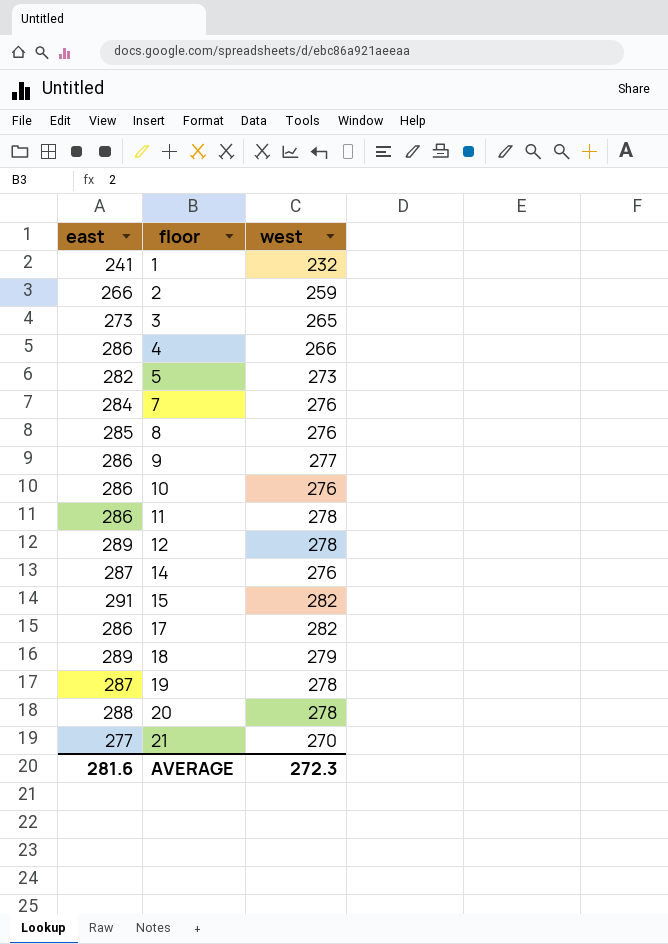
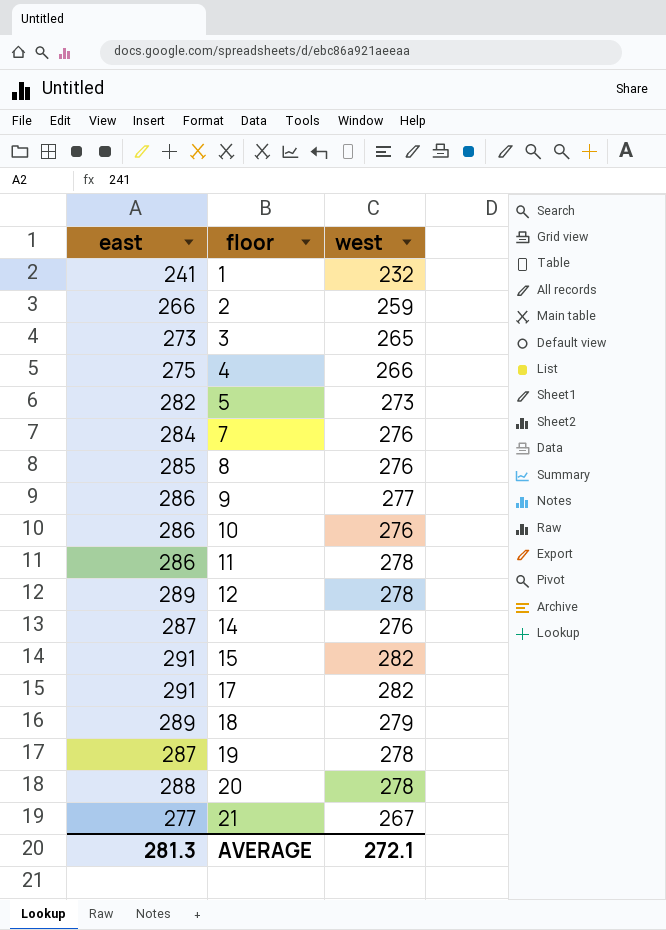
4 | east: 286 -> 275
17 | east: 286 -> 291
21 | west: 270 -> 267
AVERAGE | east: 281.6 -> 281.3
AVERAGE | west: 272.3 -> 272.1

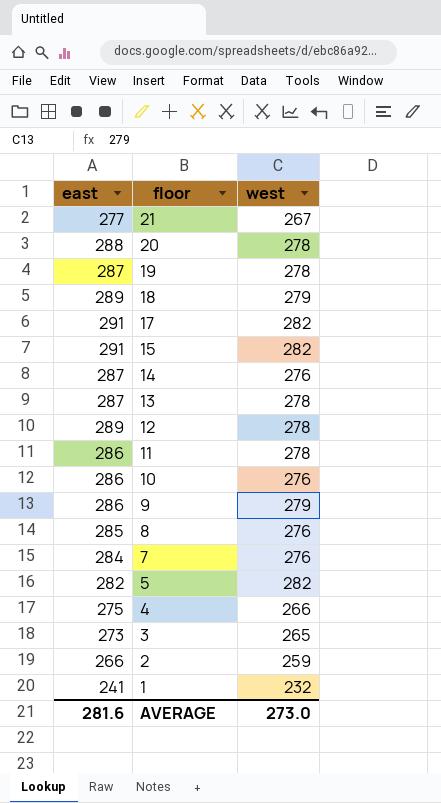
row order: floor ascending -> floor descending
row 13: none -> 287 | 278
9 | west: 277 -> 279
5 | west: 273 -> 282
AVERAGE | east: 281.3 -> 281.6
AVERAGE | west: 272.1 -> 273.0

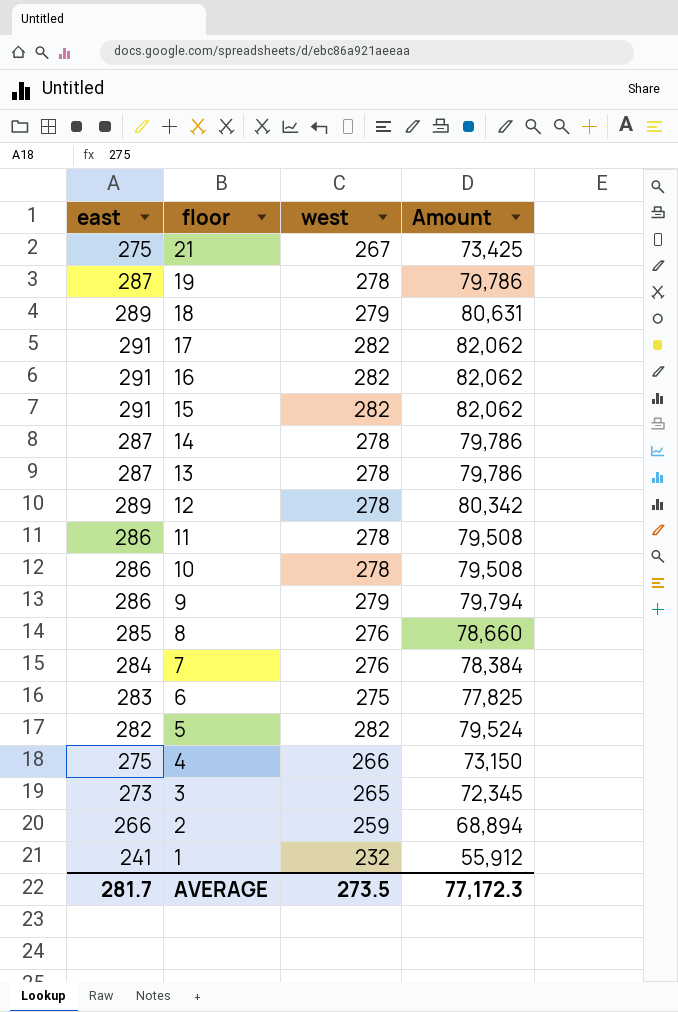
column Amount | formula: none -> [east] * [west]
row 20: 288 | 278 -> none
21 | east: 277 -> 275
row 16: none -> 291 | 282 | 82,062
14 | west: 276 -> 278
10 | west: 276 -> 278
row 6: none -> 283 | 275 | 77,825
AVERAGE | east: 281.6 -> 281.7
AVERAGE | west: 273.0 -> 273.5

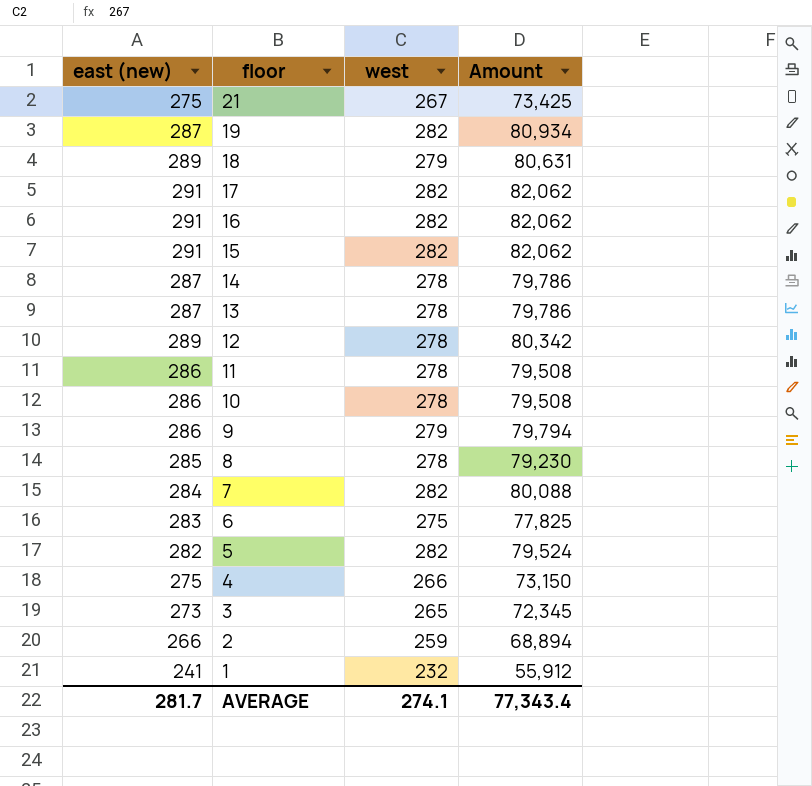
column name: east -> east (new)
19 | west: 278 -> 282
19 | Amount: 79,786 -> 80,934
8 | west: 276 -> 278
8 | Amount: 78,660 -> 79,230
7 | west: 276 -> 282
7 | Amount: 78,384 -> 80,088
AVERAGE | west: 273.5 -> 274.1
AVERAGE | Amount: 77,172.3 -> 77,343.4

